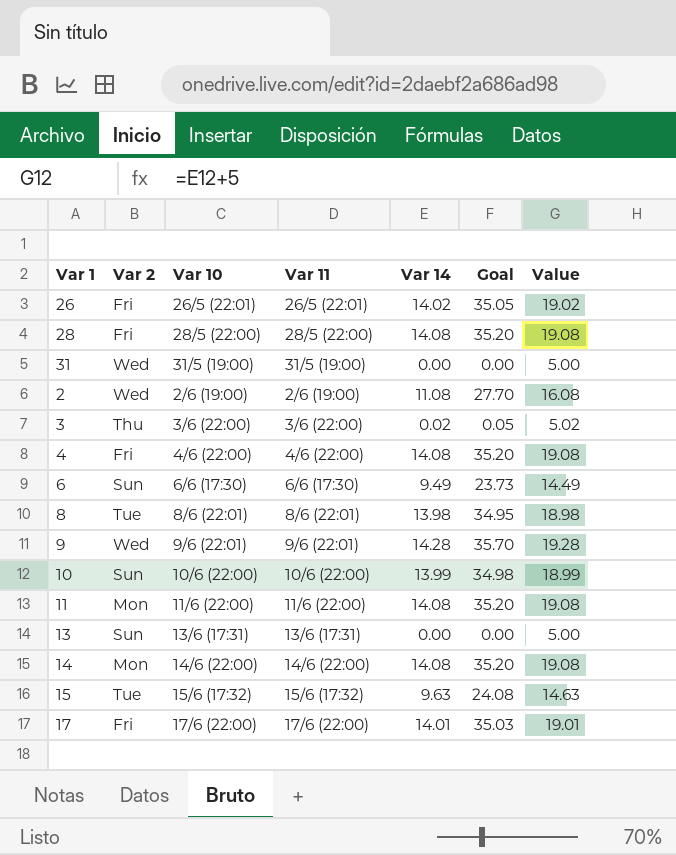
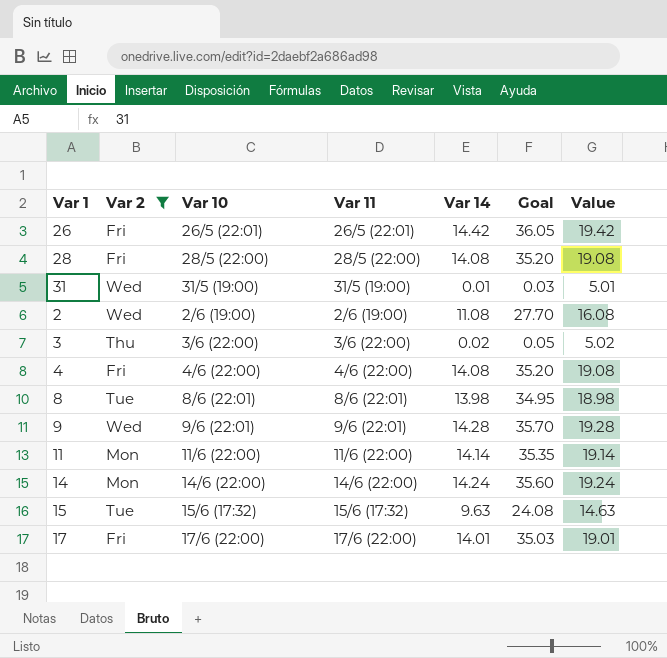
filter: none -> Var 2 != Sun
26 | Var 14: 14.02 -> 14.42
26 | Goal: 35.05 -> 36.05
26 | Value: 19.02 -> 19.42
31 | Var 14: 0.00 -> 0.01
31 | Goal: 0.00 -> 0.03
31 | Value: 5.00 -> 5.01
11 | Var 14: 14.08 -> 14.14
11 | Goal: 35.20 -> 35.35
11 | Value: 19.08 -> 19.14
14 | Var 14: 14.08 -> 14.24
14 | Goal: 35.20 -> 35.60
14 | Value: 19.08 -> 19.24

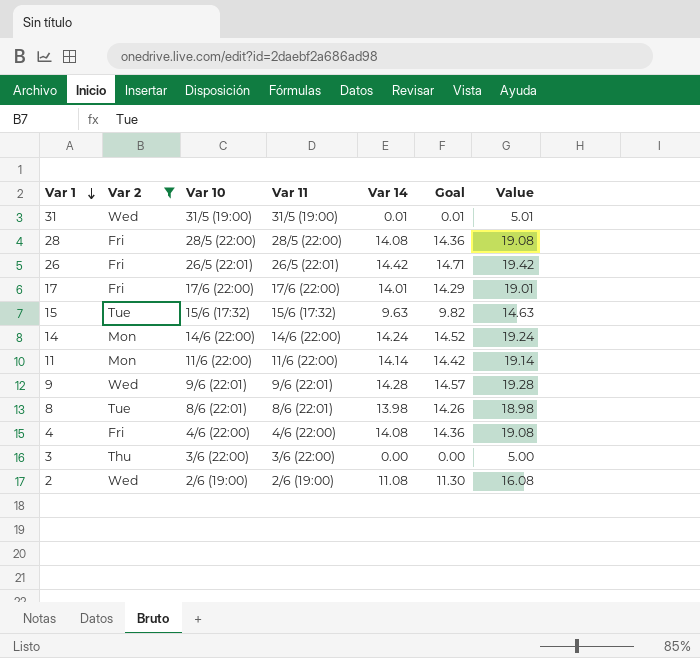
row order: none -> Var 1 descending
column Goal | formula: [Var 14] * 2.5 -> [Var 14] * 1.02
3 | Var 14: 0.02 -> 0.00
3 | Value: 5.02 -> 5.00

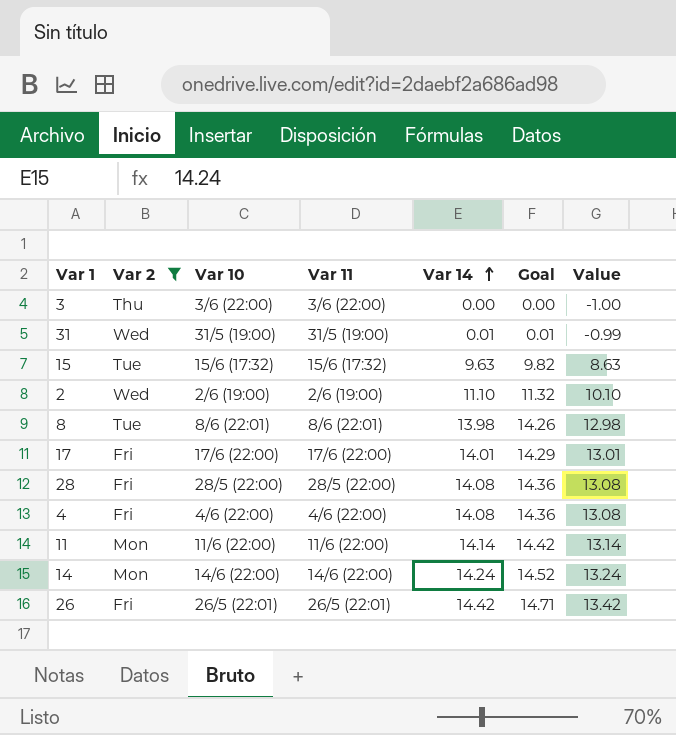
row order: Var 1 descending -> Var 14 ascending
column Value | formula: [Var 14] + 5 -> [Var 14] - 1
row 9: Wed | 9/6 (22:01) | 9/6 (22:01) | 14.28 | 14.57 | 19.28 -> none
2 | Var 14: 11.08 -> 11.10
2 | Goal: 11.30 -> 11.32

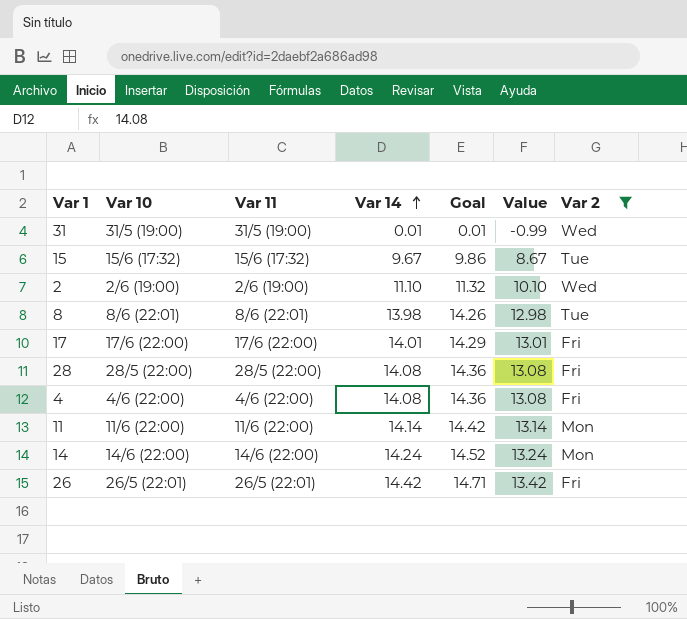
column Var 2 | position: 2 -> 7
row 3: Thu | 3/6 (22:00) | 3/6 (22:00) | 0.00 | 0.00 | -1.00 -> none
15 | Var 14: 9.63 -> 9.67
15 | Goal: 9.82 -> 9.86
15 | Value: 8.63 -> 8.67

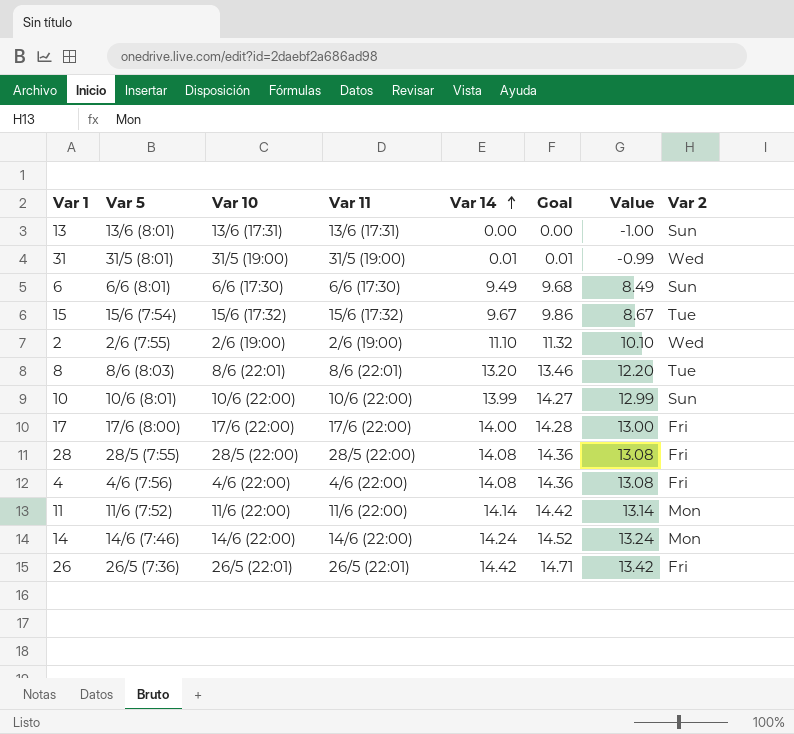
filter: Var 2 != Sun -> none
column Var 5 | position: none -> 2
8 | Var 14: 13.98 -> 13.20
8 | Goal: 14.26 -> 13.46
8 | Value: 12.98 -> 12.20
17 | Var 14: 14.01 -> 14.00
17 | Goal: 14.29 -> 14.28
17 | Value: 13.01 -> 13.00

